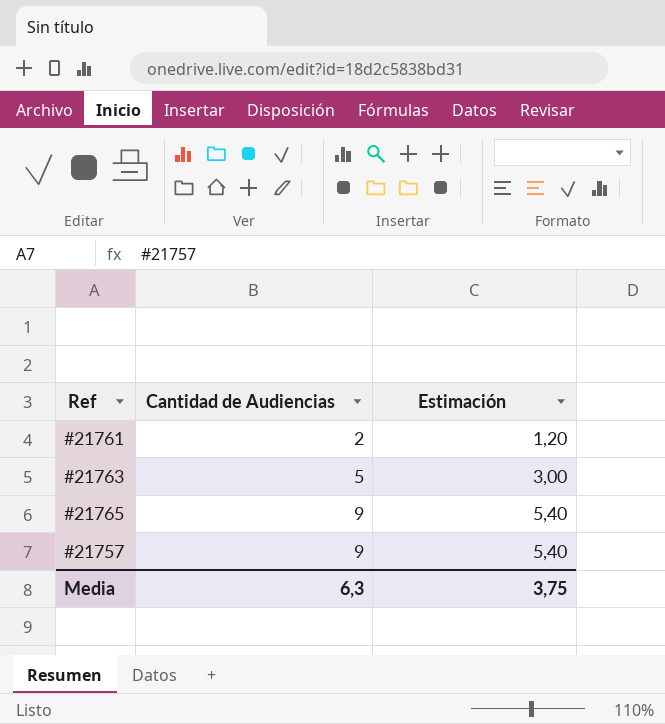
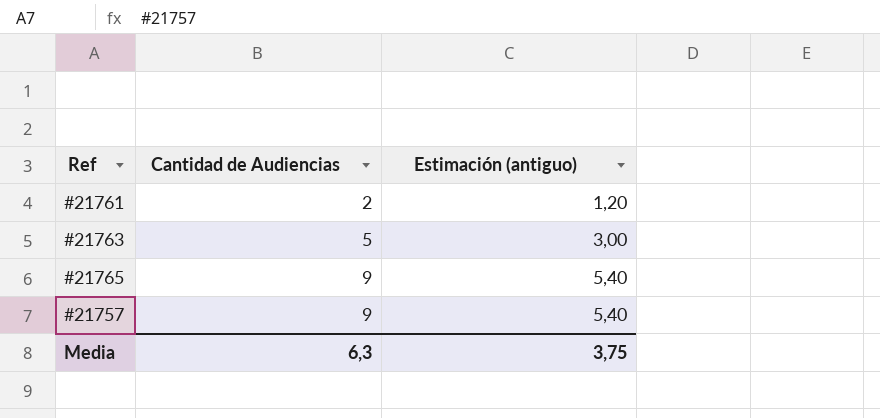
column name: Estimación -> Estimación (antiguo)

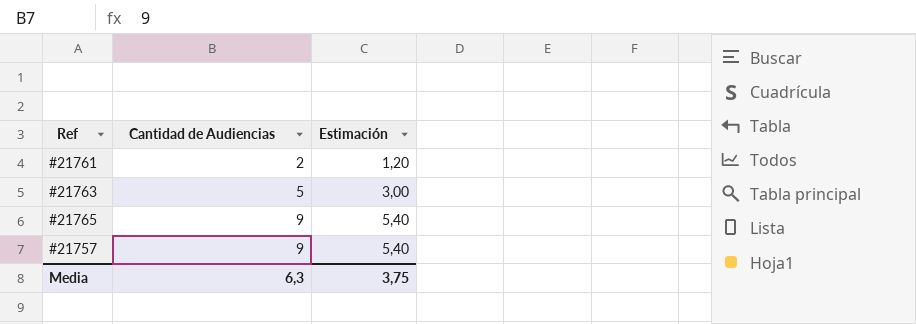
column name: Estimación (antiguo) -> Estimación

